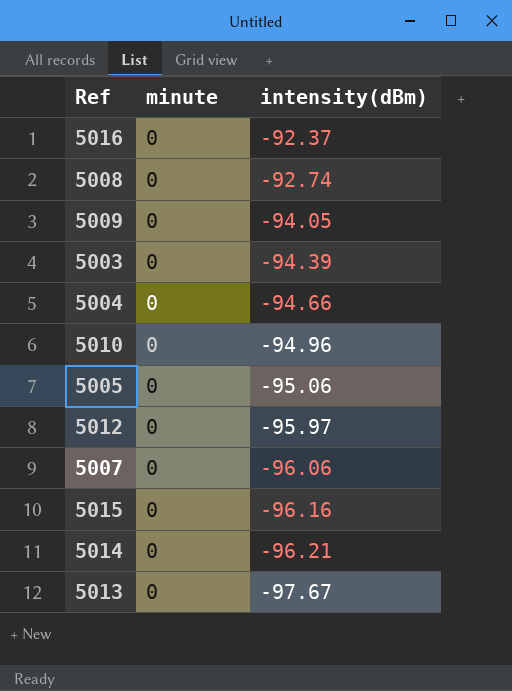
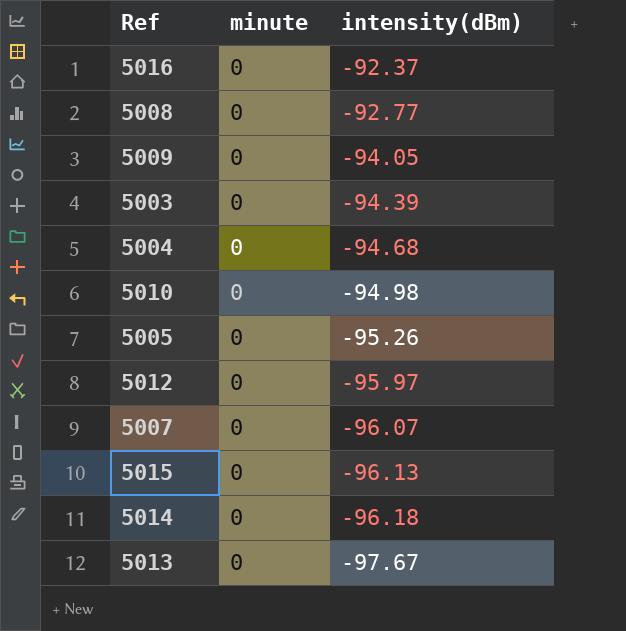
5008 | intensity(dBm): -92.74 -> -92.77
5004 | intensity(dBm): -94.66 -> -94.68
5010 | intensity(dBm): -94.96 -> -94.98
5005 | intensity(dBm): -95.06 -> -95.26
5007 | intensity(dBm): -96.06 -> -96.07
5015 | intensity(dBm): -96.16 -> -96.13
5014 | intensity(dBm): -96.21 -> -96.18

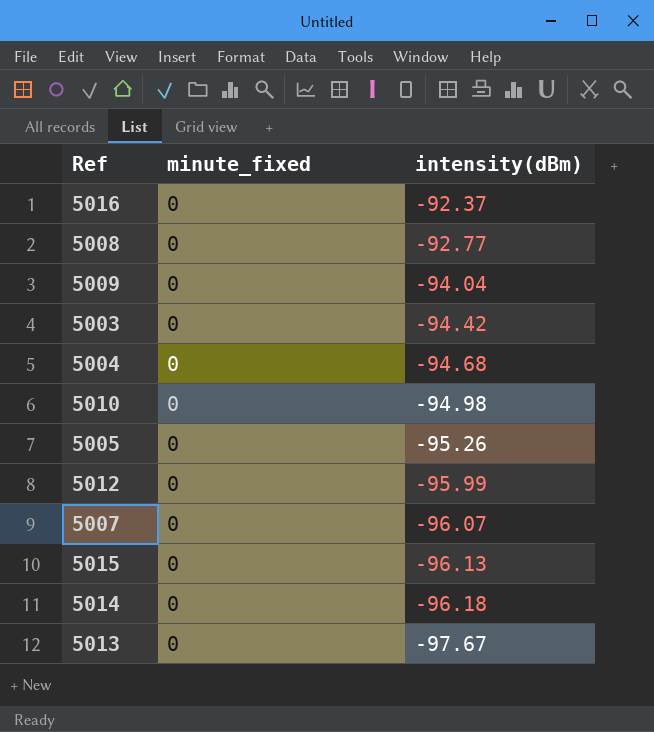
column name: minute -> minute_fixed
5009 | intensity(dBm): -94.05 -> -94.04
5003 | intensity(dBm): -94.39 -> -94.42
5012 | intensity(dBm): -95.97 -> -95.99

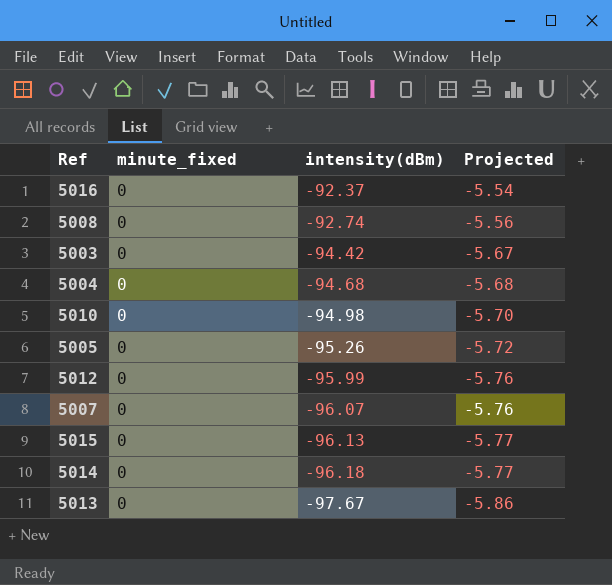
column Projected | formula: none -> [intensity(dBm)] * 0.06
row 5009: 0 | -94.04 -> none
5008 | intensity(dBm): -92.77 -> -92.74

